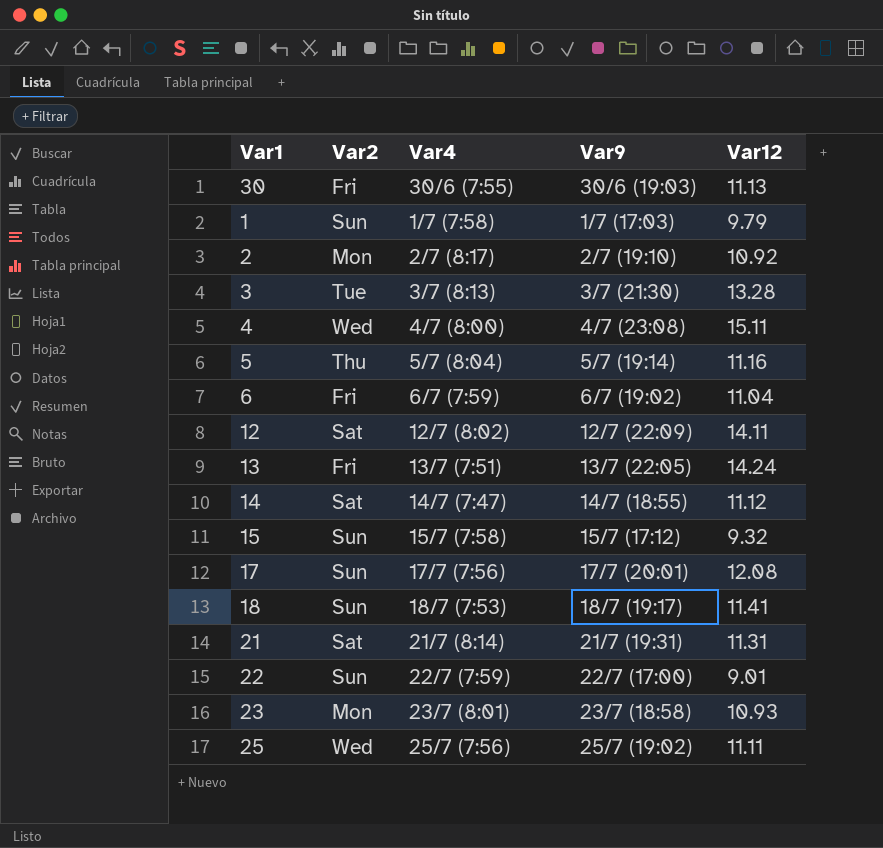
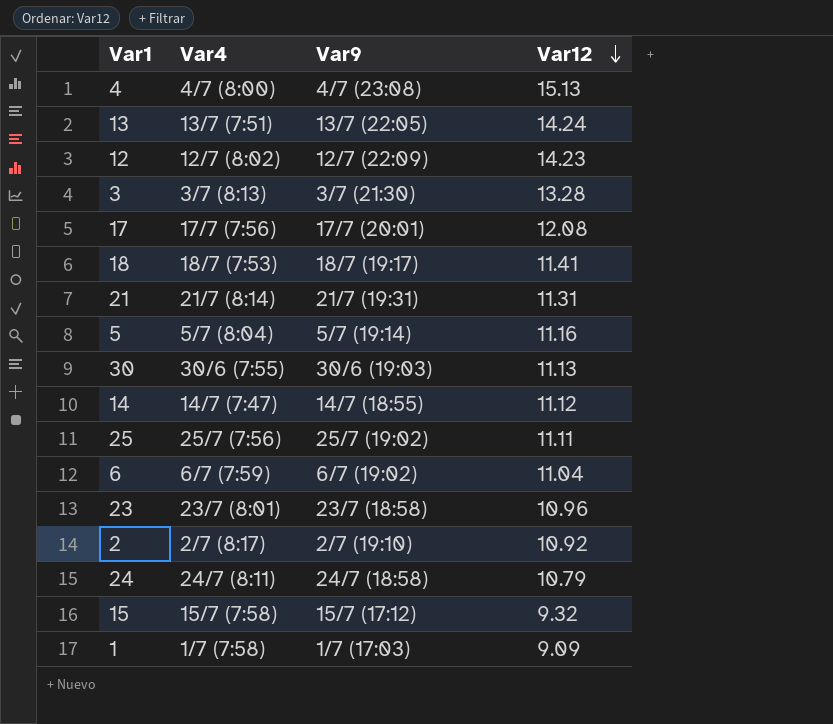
row order: none -> Var12 descending
column Var2 | position: 2 -> none
row 22: Sun | 22/7 (7:59) | 22/7 (17:00) | 9.01 -> none
4 | Var12: 15.11 -> 15.13
12 | Var12: 14.11 -> 14.23
23 | Var12: 10.93 -> 10.96
row 24: none -> 24/7 (8:11) | 24/7 (18:58) | 10.79
1 | Var12: 9.79 -> 9.09

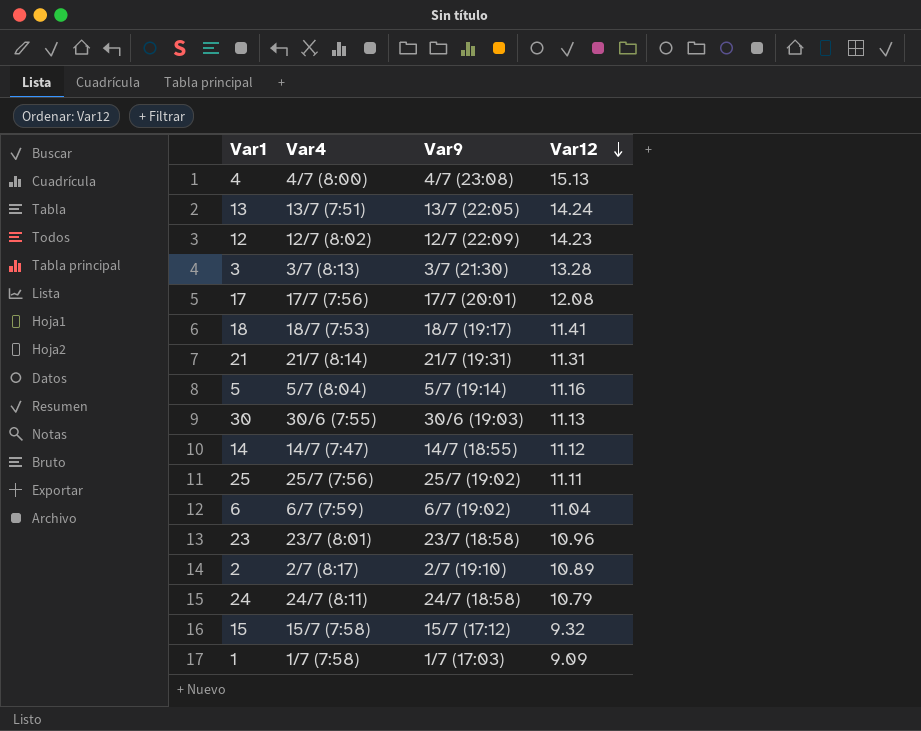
2 | Var12: 10.92 -> 10.89

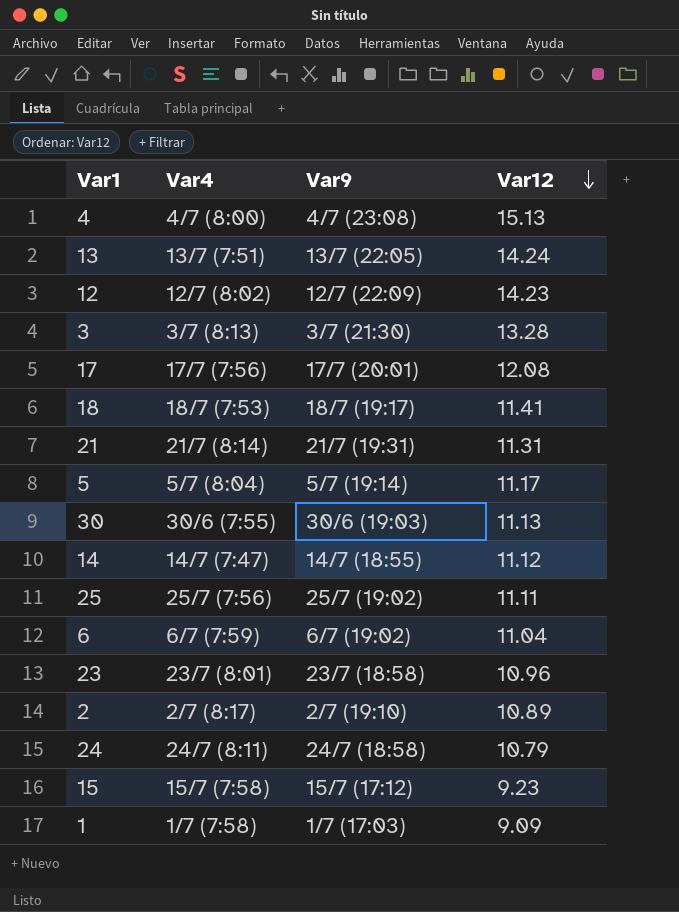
5 | Var12: 11.16 -> 11.17
15 | Var12: 9.32 -> 9.23

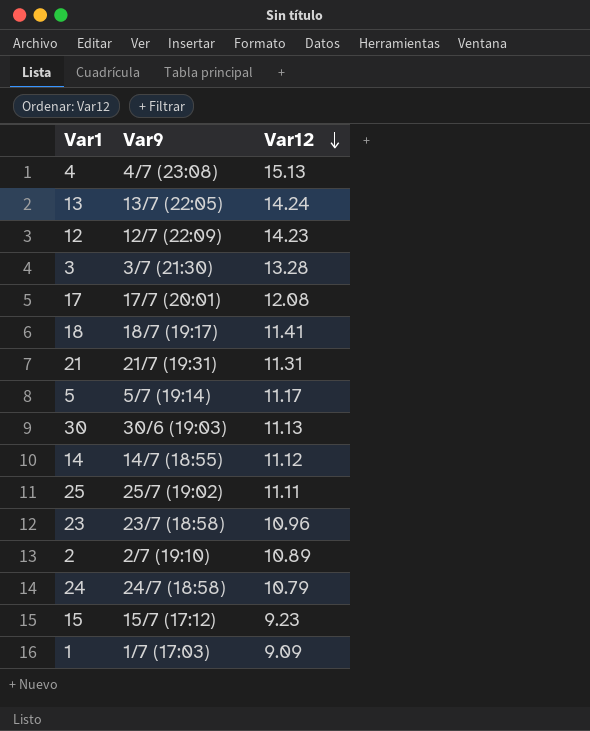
column Var4 | position: 2 -> none
row 6: 6/7 (7:59) | 6/7 (19:02) | 11.04 -> none

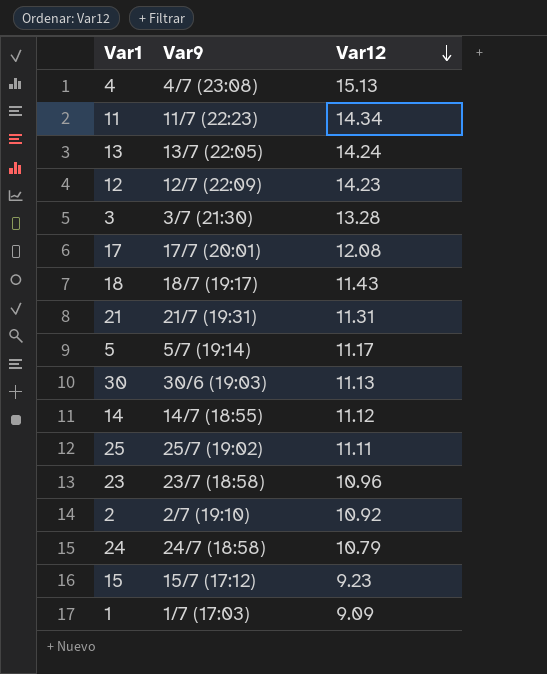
row 11: none -> 11/7 (22:23) | 14.34
18 | Var12: 11.41 -> 11.43
2 | Var12: 10.89 -> 10.92

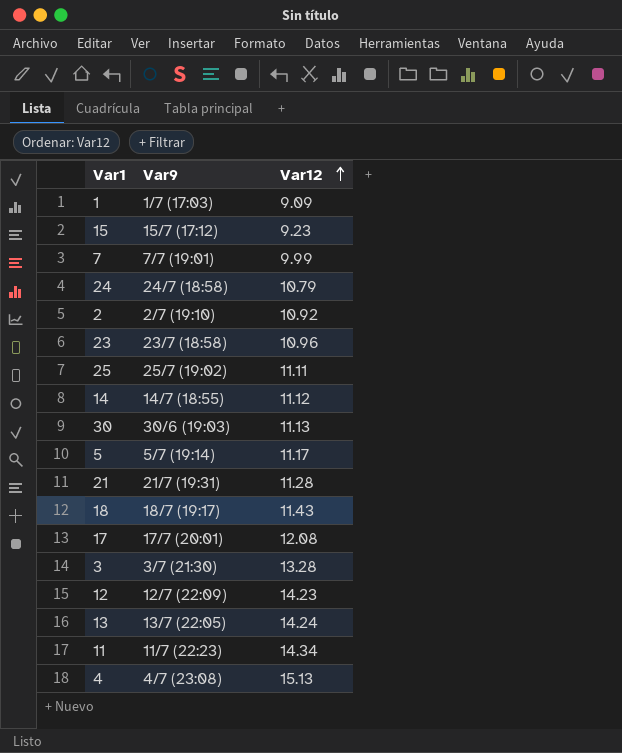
row order: Var12 descending -> Var12 ascending
row 7: none -> 7/7 (19:01) | 9.99
21 | Var12: 11.31 -> 11.28

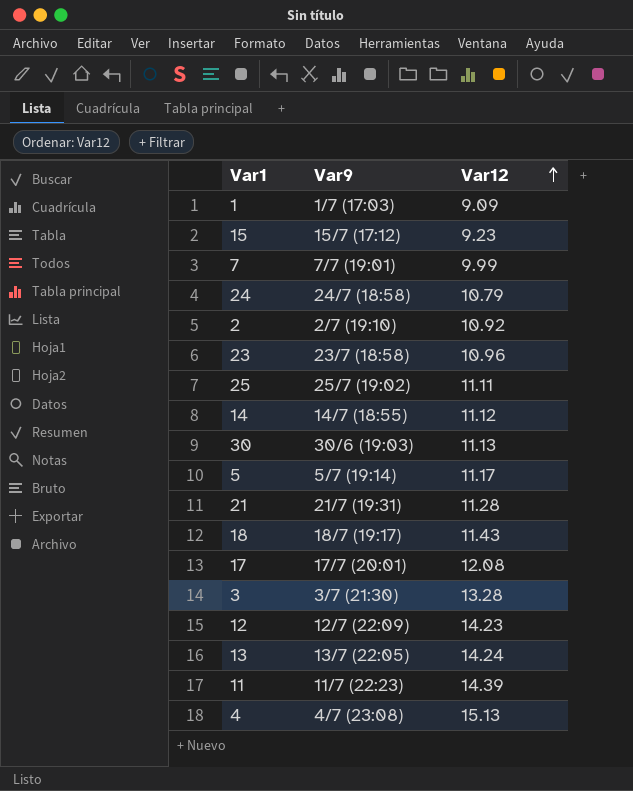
11 | Var12: 14.34 -> 14.39

